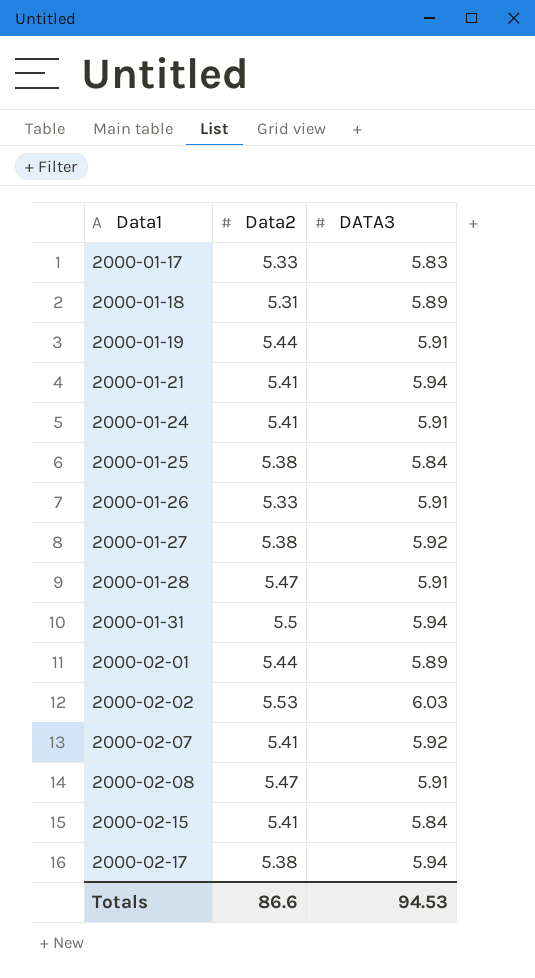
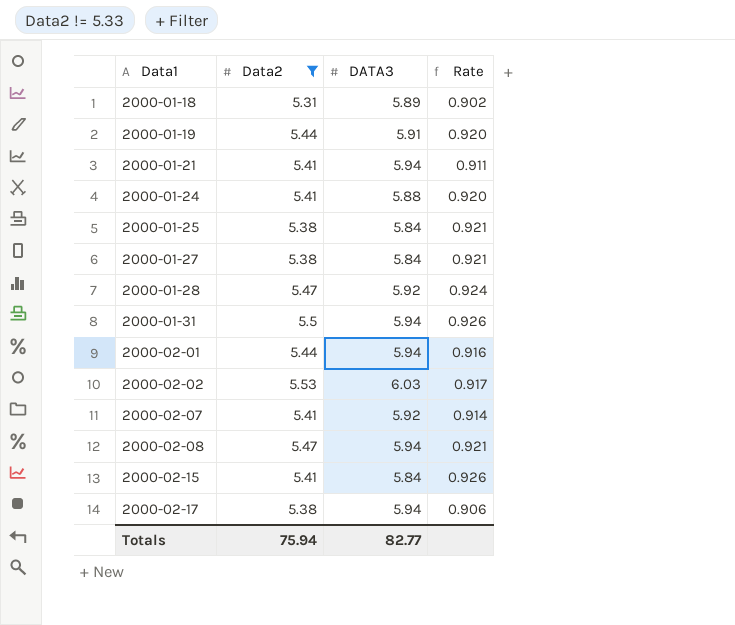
filter: none -> Data2 != 5.33
column Rate | formula: none -> [Data2] / [DATA3]
2000-01-24 | DATA3: 5.91 -> 5.88
2000-01-27 | DATA3: 5.92 -> 5.84
2000-01-28 | DATA3: 5.91 -> 5.92
2000-02-01 | DATA3: 5.89 -> 5.94
2000-02-08 | DATA3: 5.91 -> 5.94
Totals | Data2: 86.6 -> 75.94
Totals | DATA3: 94.53 -> 82.77

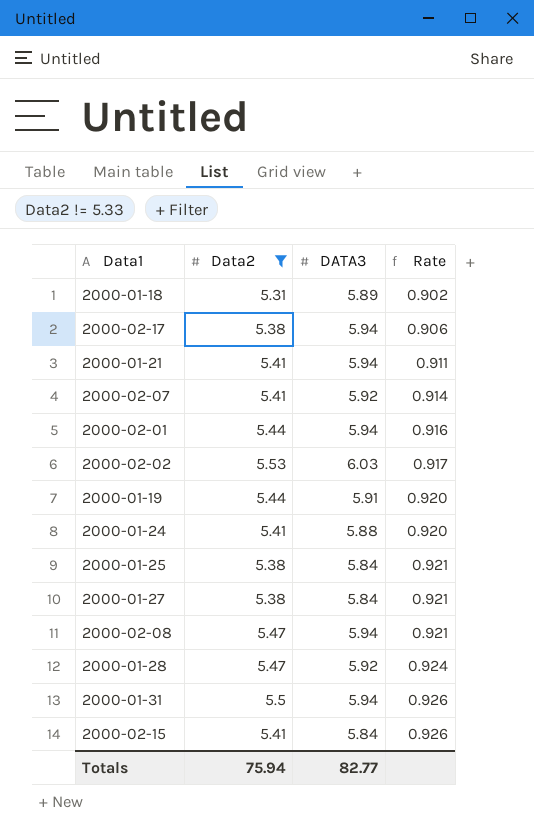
row order: Data1 ascending -> Rate ascending

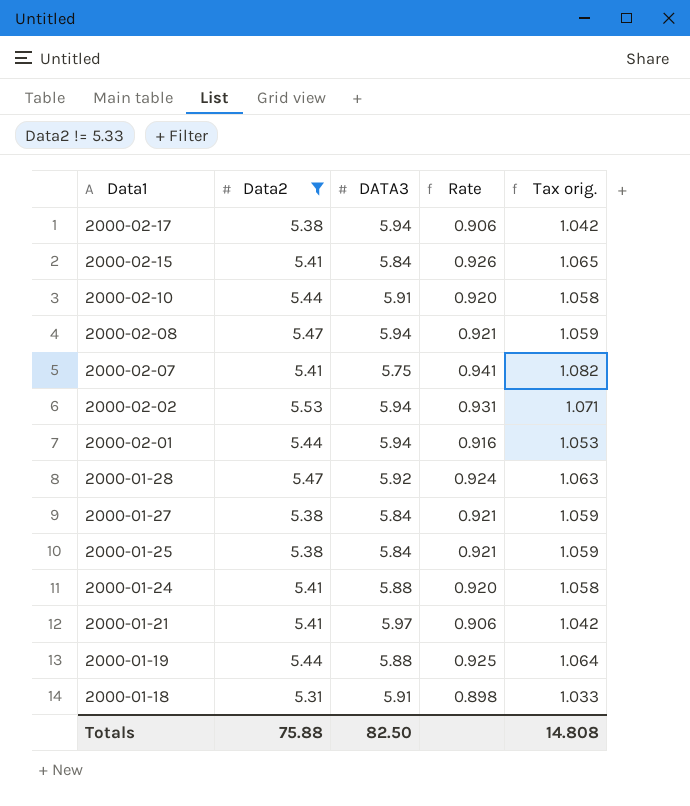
row order: Rate ascending -> Data1 descending
column Tax orig. | formula: none -> [Rate] * 1.15
row 2000-01-31: 5.5 | 5.94 | 0.926 -> none
row 2000-02-10: none -> 5.44 | 5.91 | 0.920 | 1.058
2000-02-07 | DATA3: 5.92 -> 5.75
2000-02-07 | Rate: 0.914 -> 0.941
2000-02-02 | DATA3: 6.03 -> 5.94
2000-02-02 | Rate: 0.917 -> 0.931
2000-01-21 | DATA3: 5.94 -> 5.97
2000-01-21 | Rate: 0.911 -> 0.906
2000-01-19 | DATA3: 5.91 -> 5.88
2000-01-19 | Rate: 0.920 -> 0.925
2000-01-18 | DATA3: 5.89 -> 5.91
2000-01-18 | Rate: 0.902 -> 0.898
Totals | Data2: 75.94 -> 75.88
Totals | DATA3: 82.77 -> 82.50

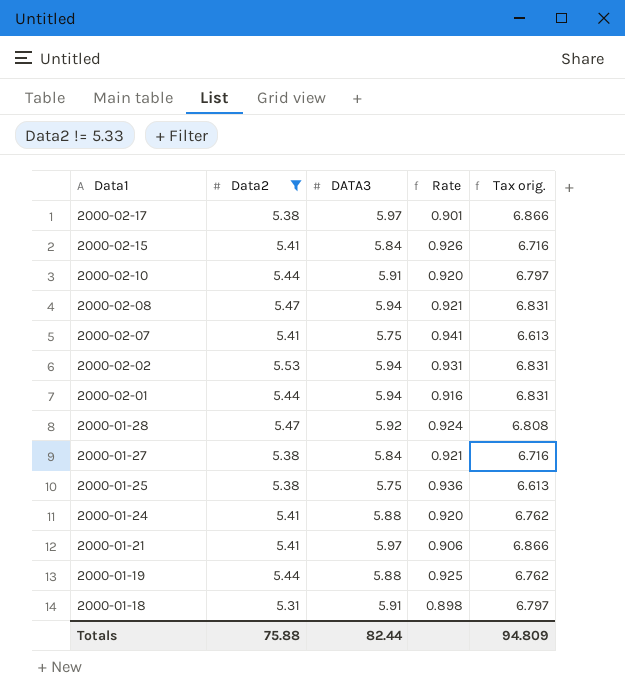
column Tax orig. | formula: [Rate] * 1.15 -> [DATA3] * 1.15
2000-02-17 | DATA3: 5.94 -> 5.97
2000-02-17 | Rate: 0.906 -> 0.901
2000-01-25 | DATA3: 5.84 -> 5.75
2000-01-25 | Rate: 0.921 -> 0.936
Totals | DATA3: 82.50 -> 82.44
Totals | Tax orig.: 14.808 -> 94.809

